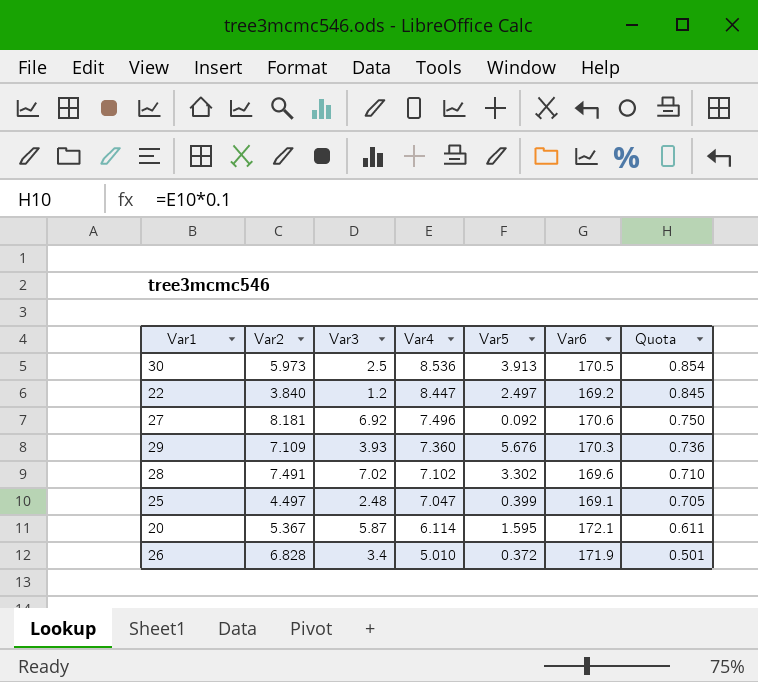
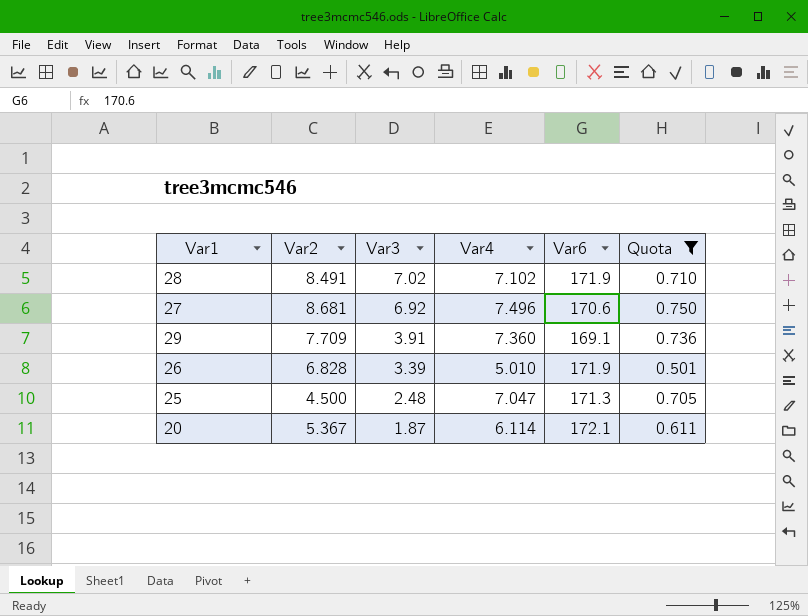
filter: none -> Quota <= 0.750
row order: Var4 descending -> Var3 descending
column Var5 | position: 5 -> none
28 | Var2: 7.491 -> 8.491
28 | Var6: 169.6 -> 171.9
27 | Var2: 8.181 -> 8.681
29 | Var2: 7.109 -> 7.709
29 | Var3: 3.93 -> 3.91
29 | Var6: 170.3 -> 169.1
26 | Var3: 3.4 -> 3.39
25 | Var2: 4.497 -> 4.500
25 | Var6: 169.1 -> 171.3
20 | Var3: 5.87 -> 1.87

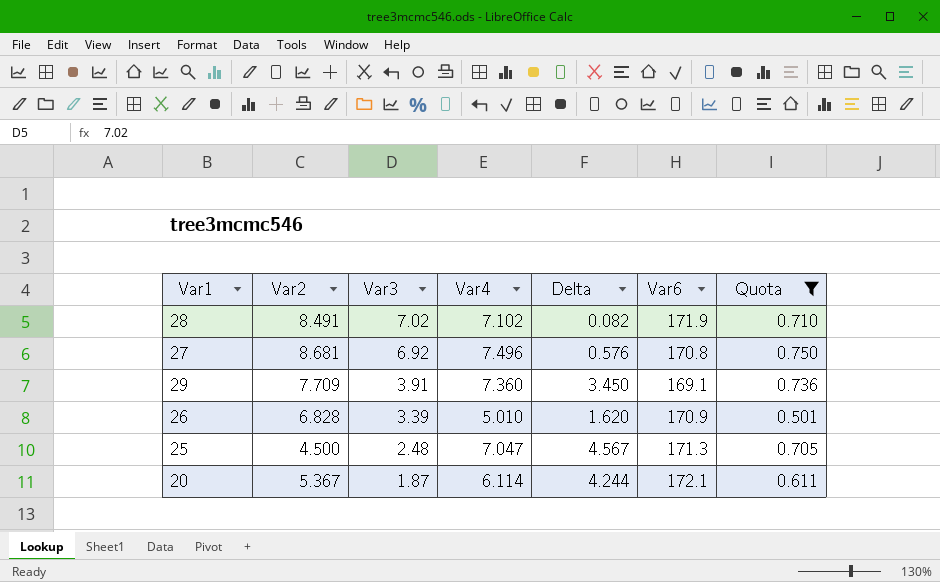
column Delta | formula: none -> [Var4] - [Var3]
27 | Var6: 170.6 -> 170.8
26 | Var6: 171.9 -> 170.9

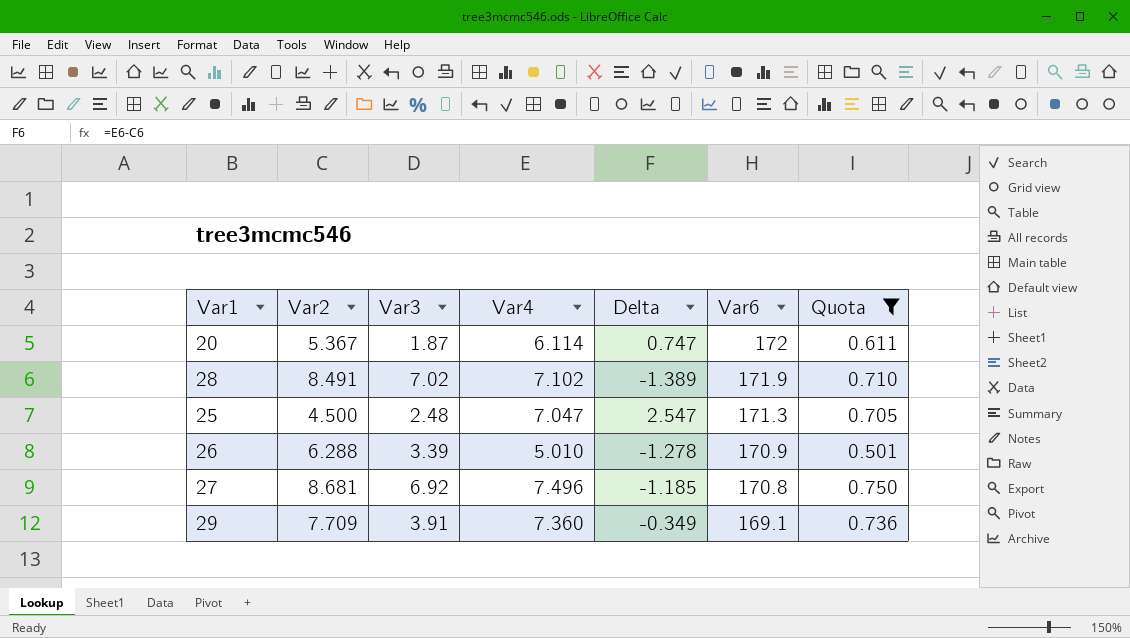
row order: Var3 descending -> Var6 descending
column Delta | formula: [Var4] - [Var3] -> [Var4] - [Var2]
20 | Var6: 172.1 -> 172
26 | Var2: 6.828 -> 6.288

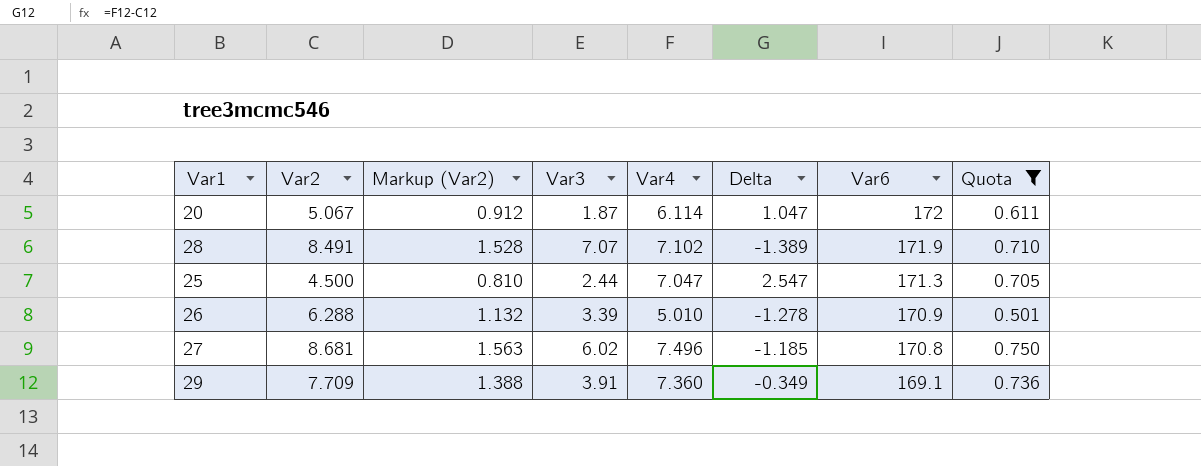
column Markup (Var2) | formula: none -> [Var2] * 0.18
20 | Var2: 5.367 -> 5.067
20 | Delta: 0.747 -> 1.047
28 | Var3: 7.02 -> 7.07
25 | Var3: 2.48 -> 2.44
27 | Var3: 6.92 -> 6.02

